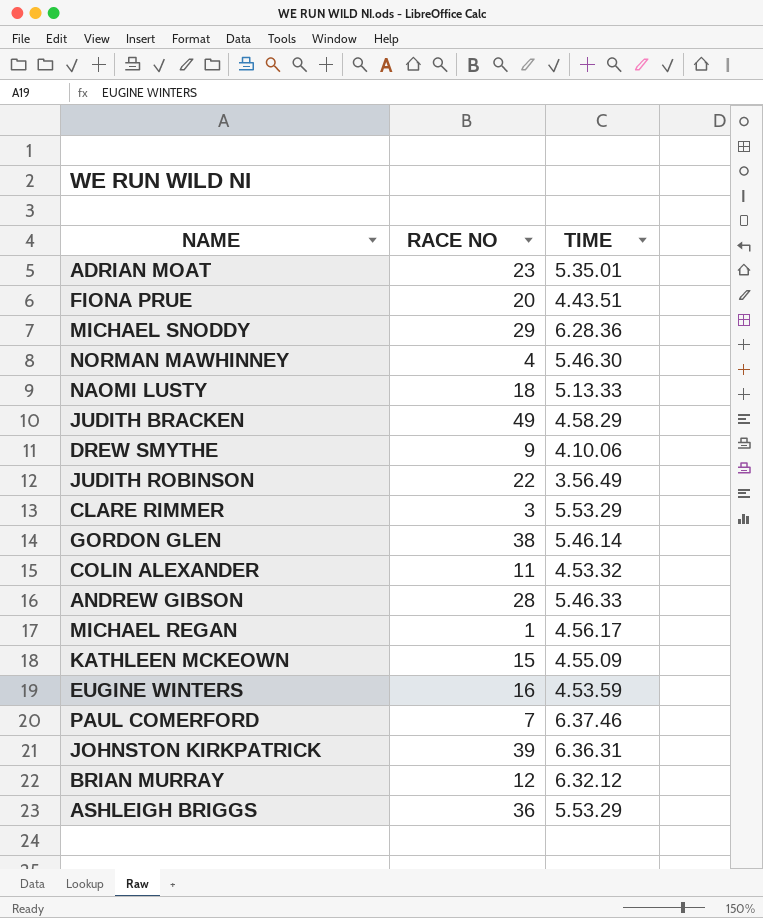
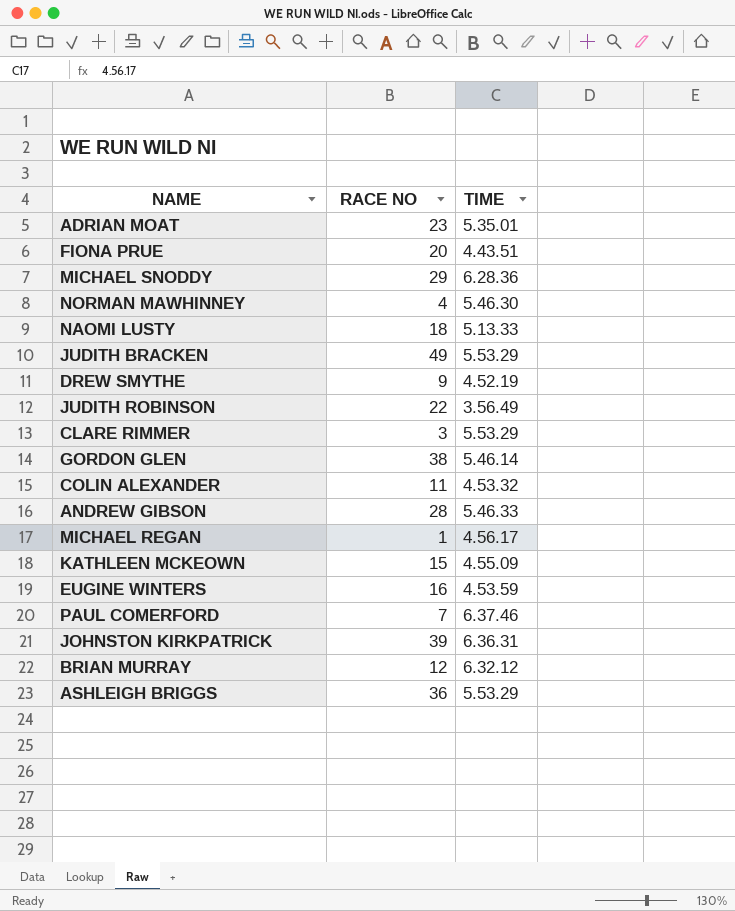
JUDITH BRACKEN | TIME: 4.58.29 -> 5.53.29
DREW SMYTHE | TIME: 4.10.06 -> 4.52.19

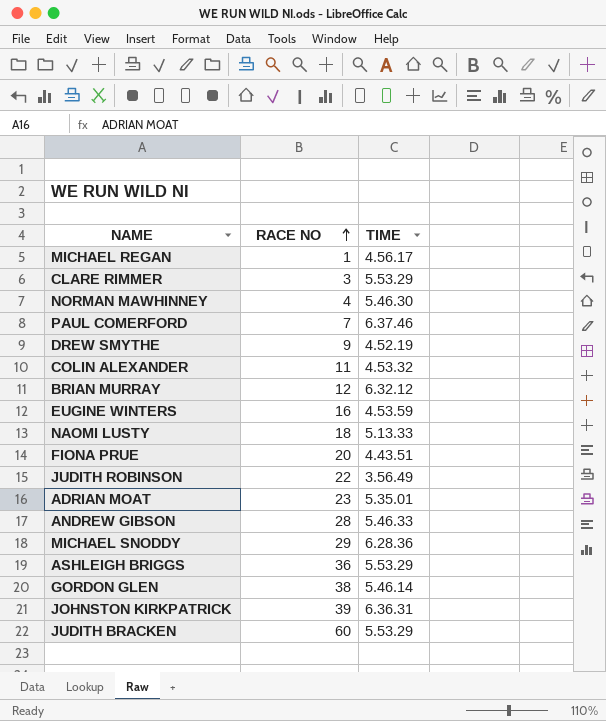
row order: none -> RACE NO ascending
row KATHLEEN MCKEOWN: 15 | 4.55.09 -> none
JUDITH BRACKEN | RACE NO: 49 -> 60

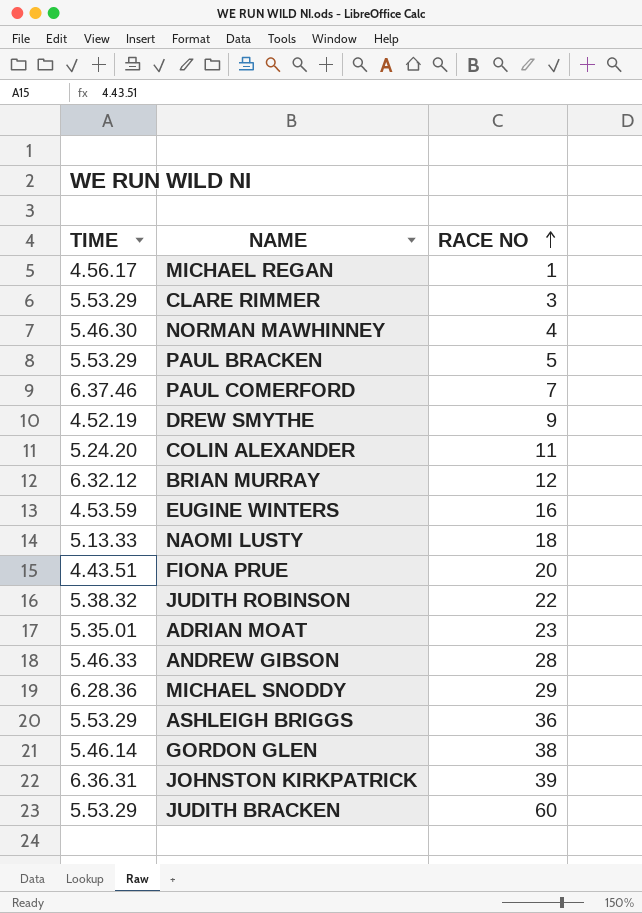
column TIME | position: 3 -> 1
row PAUL BRACKEN: none -> 5.53.29 | 5
COLIN ALEXANDER | TIME: 4.53.32 -> 5.24.20
JUDITH ROBINSON | TIME: 3.56.49 -> 5.38.32

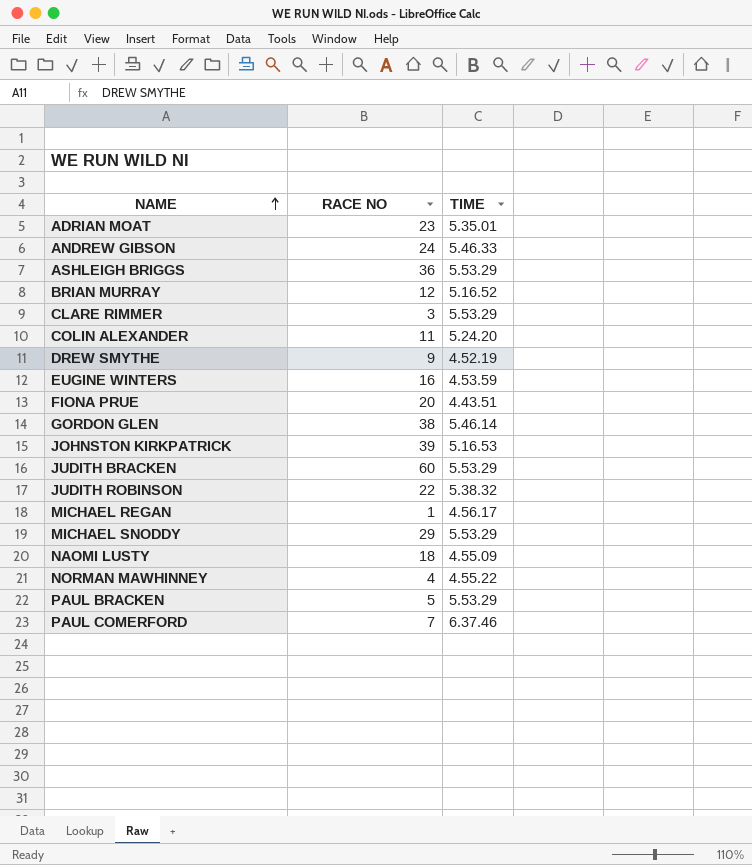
row order: RACE NO ascending -> NAME ascending
column TIME | position: 1 -> 3
ANDREW GIBSON | RACE NO: 28 -> 24
BRIAN MURRAY | TIME: 6.32.12 -> 5.16.52
JOHNSTON KIRKPATRICK | TIME: 6.36.31 -> 5.16.53
MICHAEL SNODDY | TIME: 6.28.36 -> 5.53.29
NAOMI LUSTY | TIME: 5.13.33 -> 4.55.09
NORMAN MAWHINNEY | TIME: 5.46.30 -> 4.55.22

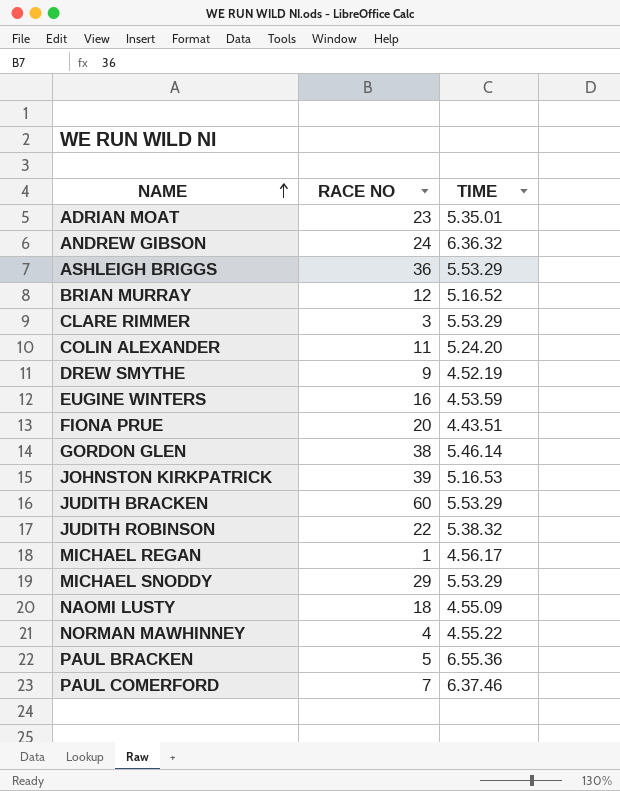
ANDREW GIBSON | TIME: 5.46.33 -> 6.36.32
PAUL BRACKEN | TIME: 5.53.29 -> 6.55.36

